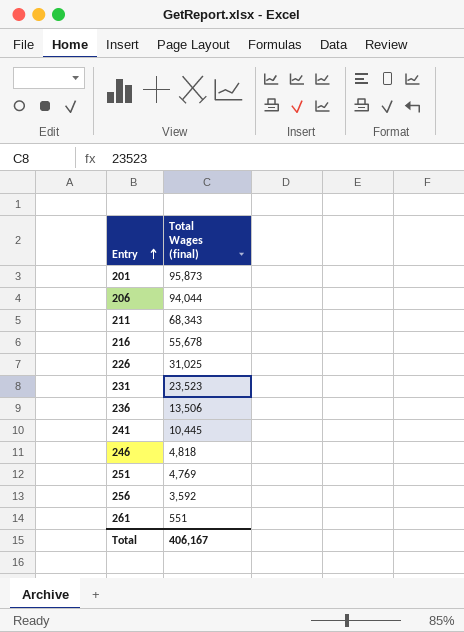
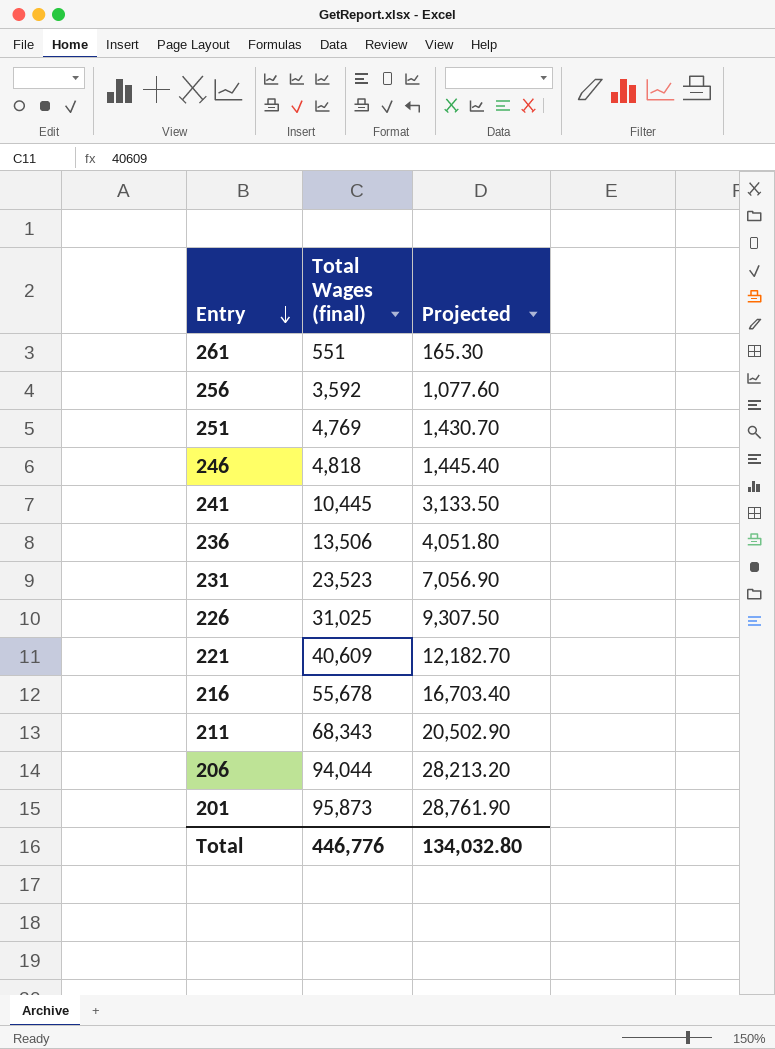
row order: Entry ascending -> Entry descending
column Projected | formula: none -> [Total Wages (final)] * 0.3
row 221: none -> 40,609 | 12,182.70
Total | Total Wages (final): 406,167 -> 446,776

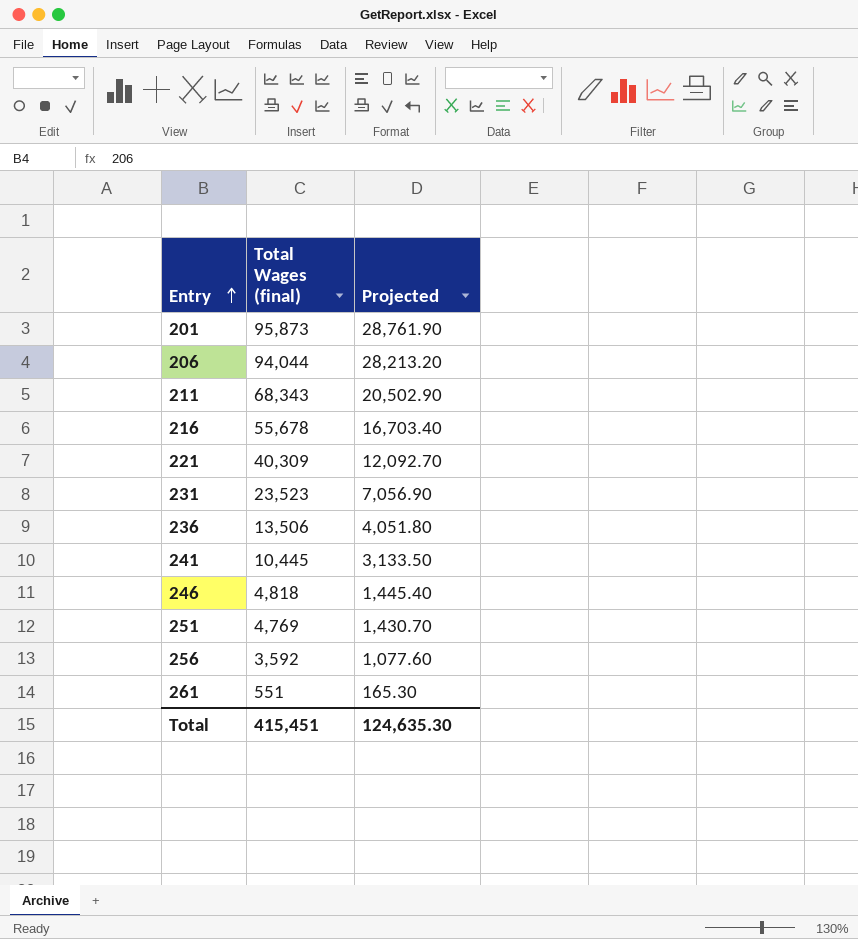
row order: Entry descending -> Entry ascending
row 226: 31,025 | 9,307.50 -> none
221 | Total Wages (final): 40,609 -> 40,309
221 | Projected: 12,182.70 -> 12,092.70
Total | Total Wages (final): 446,776 -> 415,451
Total | Projected: 134,032.80 -> 124,635.30

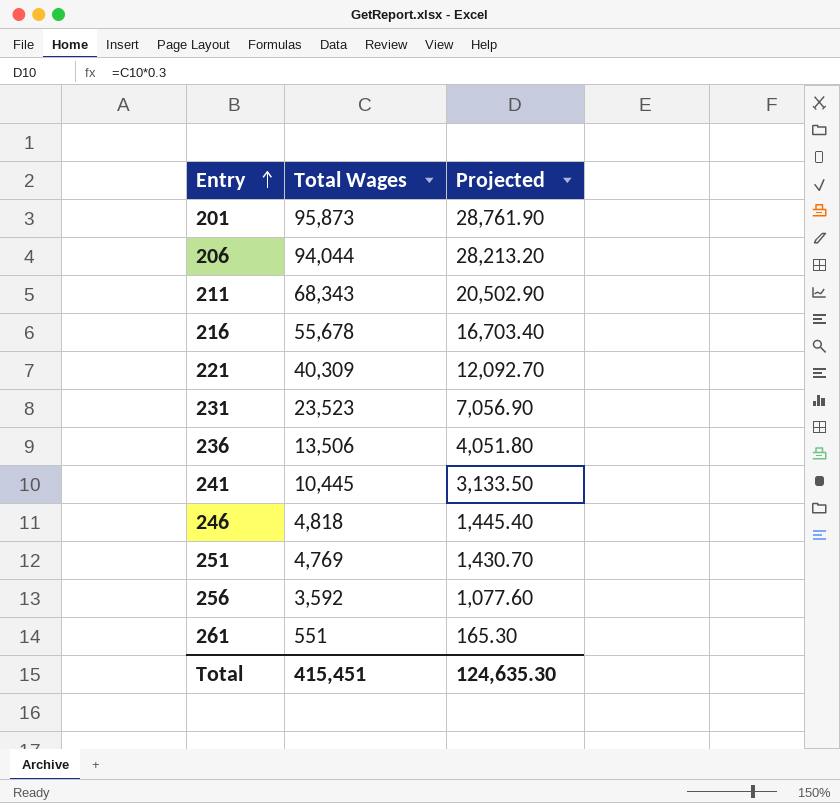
column name: Total Wages (final) -> Total Wages

